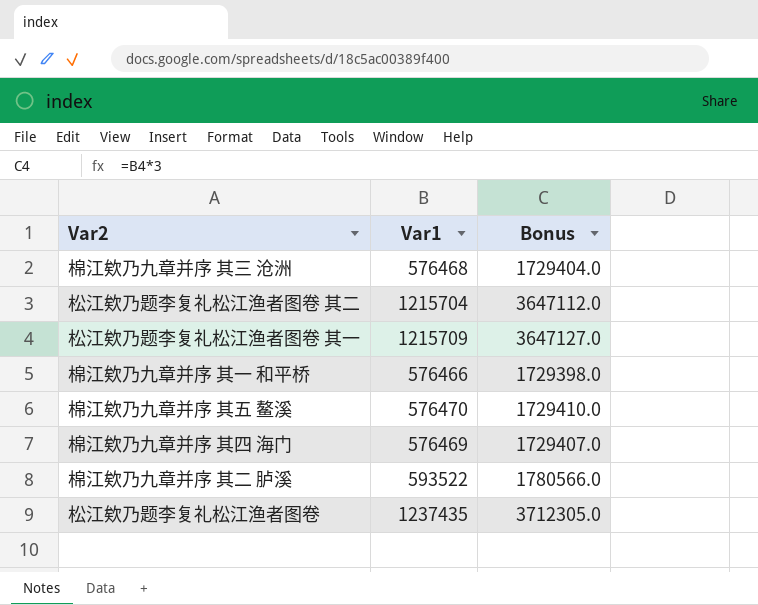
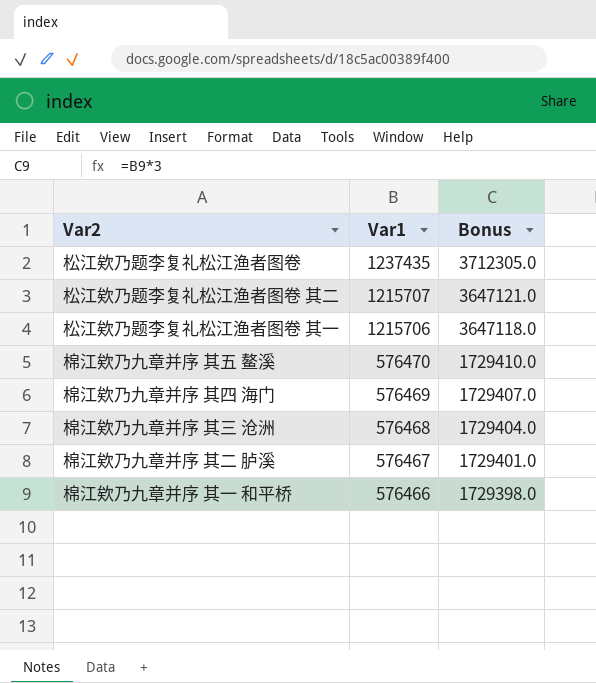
row order: none -> Var1 descending
松江欸乃题李复礼松江渔者图卷 其二 | Var1: 1215704 -> 1215707
松江欸乃题李复礼松江渔者图卷 其二 | Bonus: 3647112.0 -> 3647121.0
松江欸乃题李复礼松江渔者图卷 其一 | Var1: 1215709 -> 1215706
松江欸乃题李复礼松江渔者图卷 其一 | Bonus: 3647127.0 -> 3647118.0
棉江欸乃九章并序 其二 胪溪 | Var1: 593522 -> 576467
棉江欸乃九章并序 其二 胪溪 | Bonus: 1780566.0 -> 1729401.0

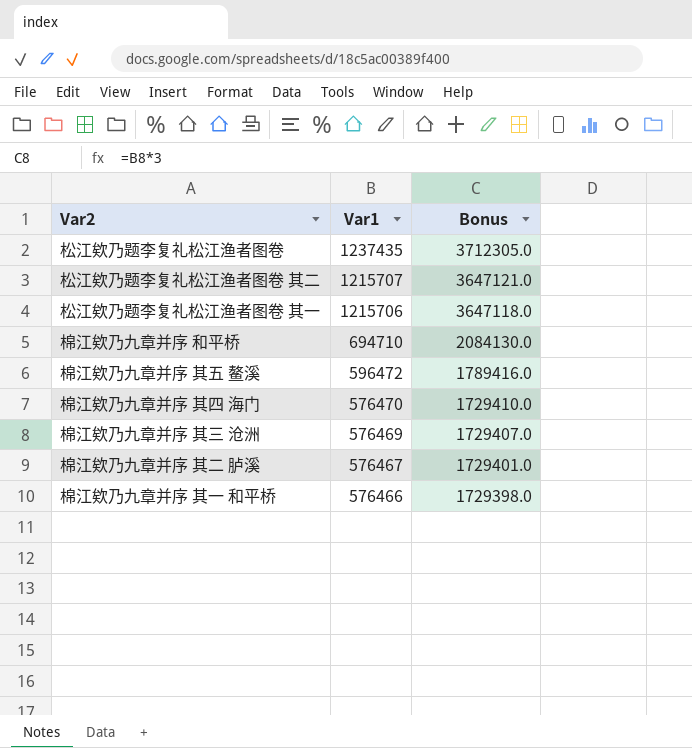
row 棉江欸乃九章并序 和平桥: none -> 694710 | 2084130.0
棉江欸乃九章并序 其五 鳌溪 | Var1: 576470 -> 596472
棉江欸乃九章并序 其五 鳌溪 | Bonus: 1729410.0 -> 1789416.0
棉江欸乃九章并序 其四 海门 | Var1: 576469 -> 576470
棉江欸乃九章并序 其四 海门 | Bonus: 1729407.0 -> 1729410.0
棉江欸乃九章并序 其三 沧洲 | Var1: 576468 -> 576469
棉江欸乃九章并序 其三 沧洲 | Bonus: 1729404.0 -> 1729407.0

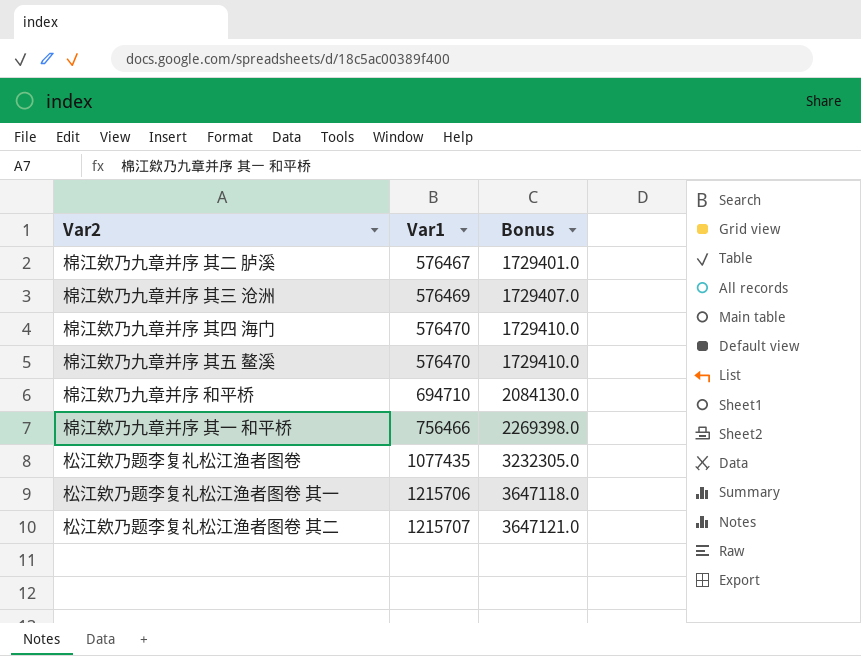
row order: Var1 descending -> Var1 ascending
棉江欸乃九章并序 其五 鳌溪 | Var1: 596472 -> 576470
棉江欸乃九章并序 其五 鳌溪 | Bonus: 1789416.0 -> 1729410.0
棉江欸乃九章并序 其一 和平桥 | Var1: 576466 -> 756466
棉江欸乃九章并序 其一 和平桥 | Bonus: 1729398.0 -> 2269398.0
松江欸乃题李复礼松江渔者图卷 | Var1: 1237435 -> 1077435
松江欸乃题李复礼松江渔者图卷 | Bonus: 3712305.0 -> 3232305.0

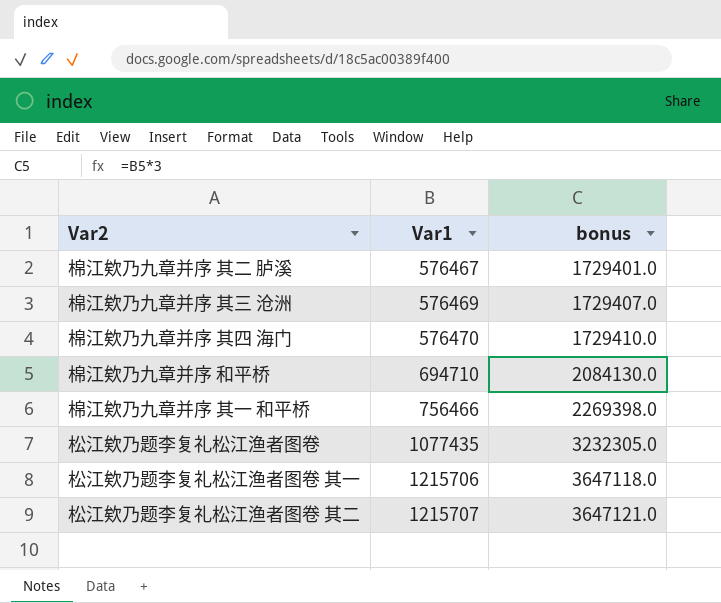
column name: Bonus -> bonus
row 棉江欸乃九章并序 其五 鳌溪: 576470 | 1729410.0 -> none

